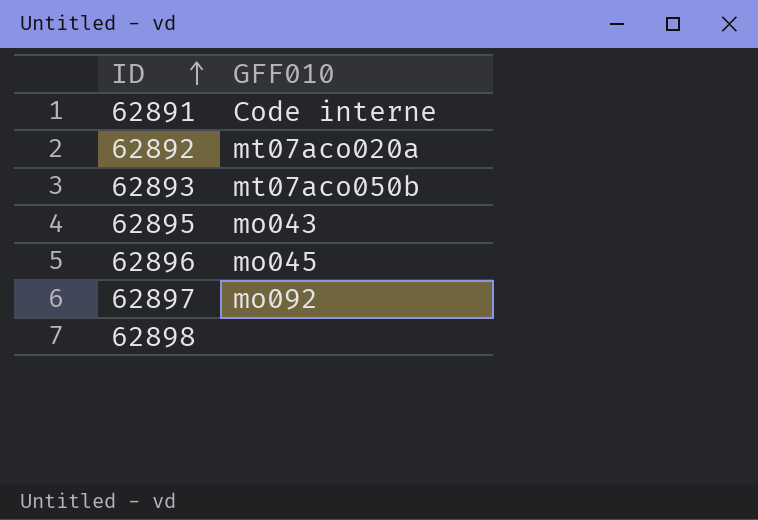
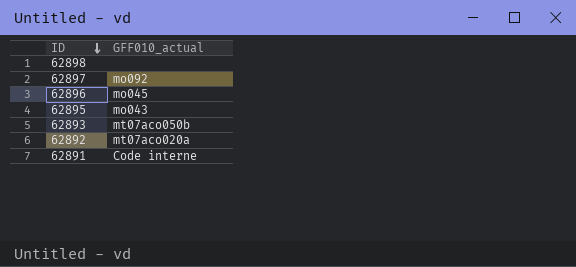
row order: ID ascending -> ID descending
column name: GFF010 -> GFF010_actual

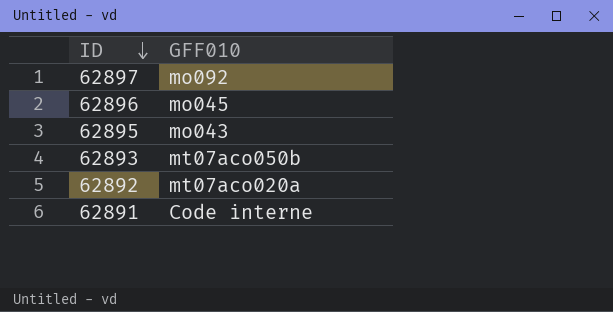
column name: GFF010_actual -> GFF010
row 62898: none -> none

